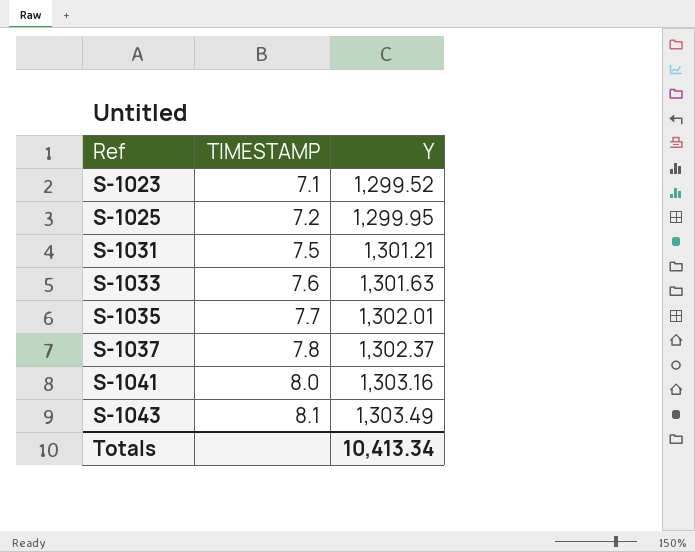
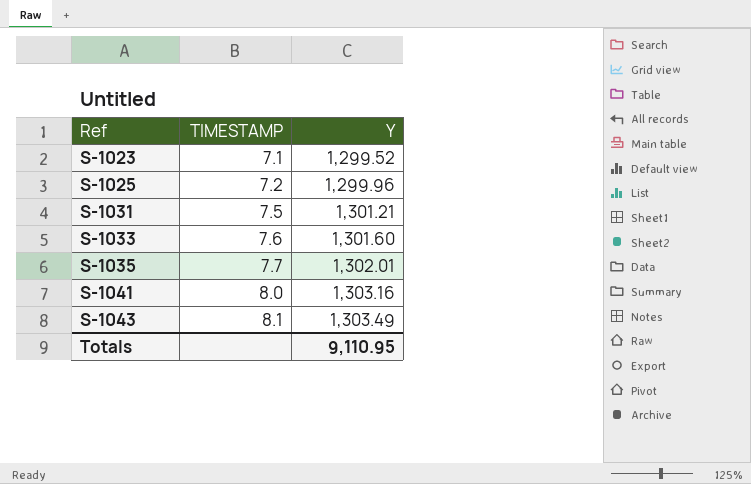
row S-1037: 7.8 | 1,302.37 -> none
S-1025 | Y: 1,299.95 -> 1,299.96
S-1033 | Y: 1,301.63 -> 1,301.60
Totals | Y: 10,413.34 -> 9,110.95

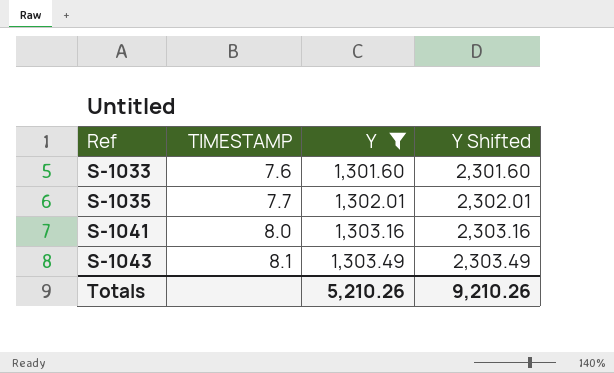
filter: none -> Y >= 1,301.60
column Y Shifted | formula: none -> [Y] + 1000
Totals | Y: 9,110.95 -> 5,210.26

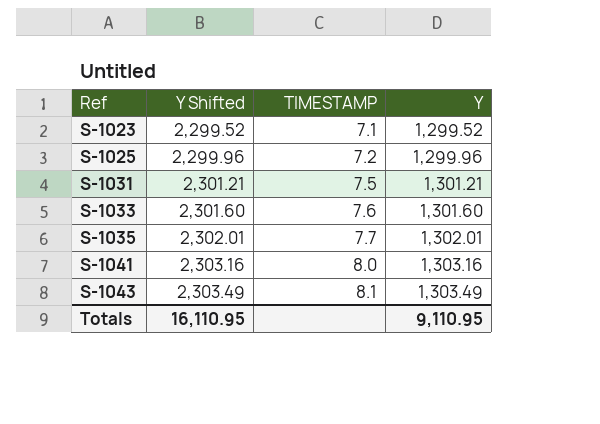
filter: Y >= 1,301.60 -> none
column Y Shifted | position: 4 -> 2
Totals | Y Shifted: 9,210.26 -> 16,110.95
Totals | Y: 5,210.26 -> 9,110.95

